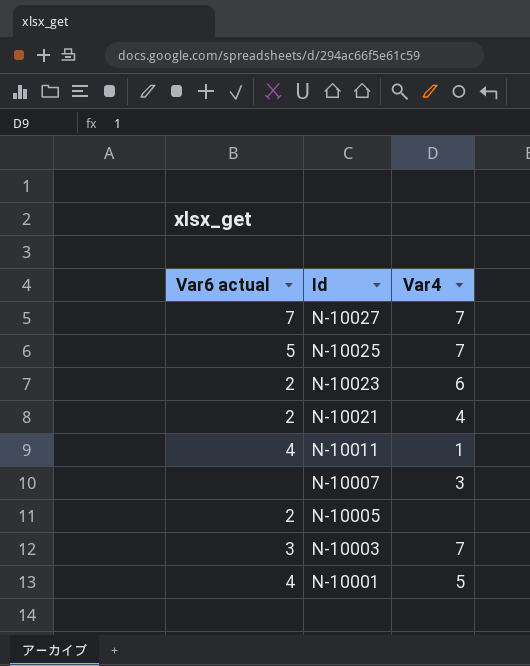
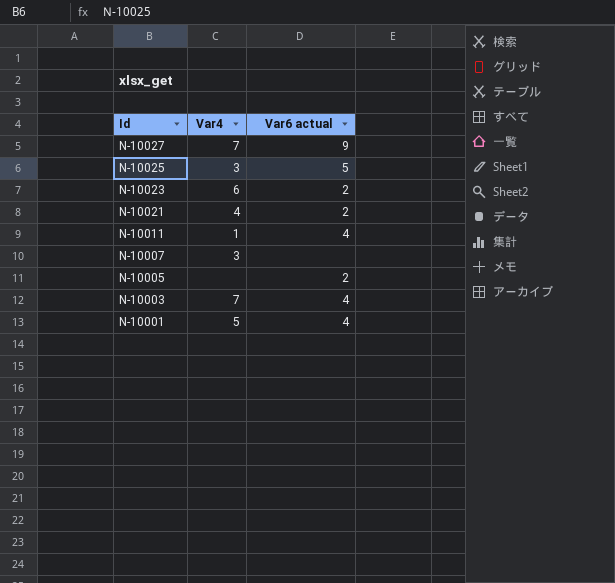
column Var6 actual | position: 1 -> 3
N-10027 | Var6 actual: 7 -> 9
N-10025 | Var4: 7 -> 3
N-10003 | Var6 actual: 3 -> 4

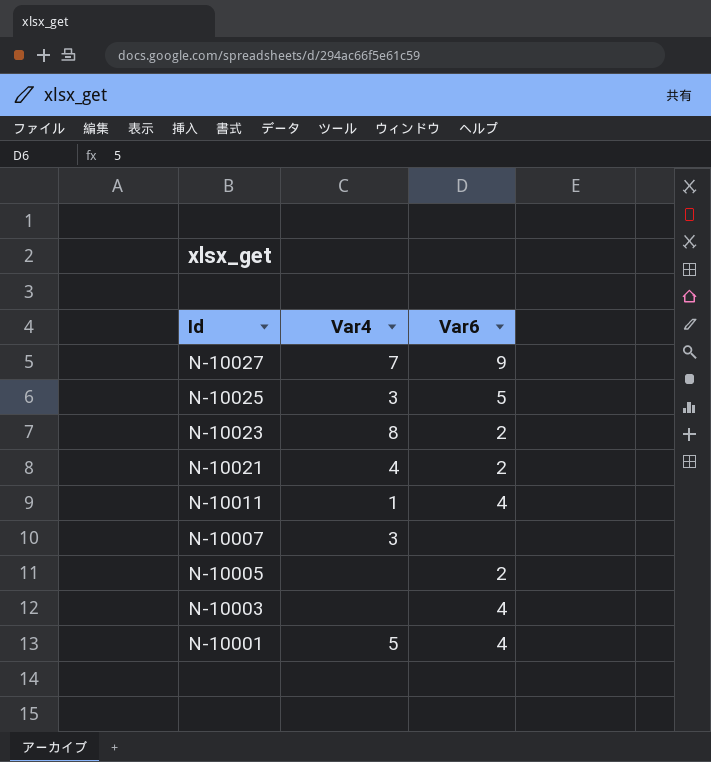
column name: Var6 actual -> Var6
N-10023 | Var4: 6 -> 8
N-10003 | Var4: 7 -> none

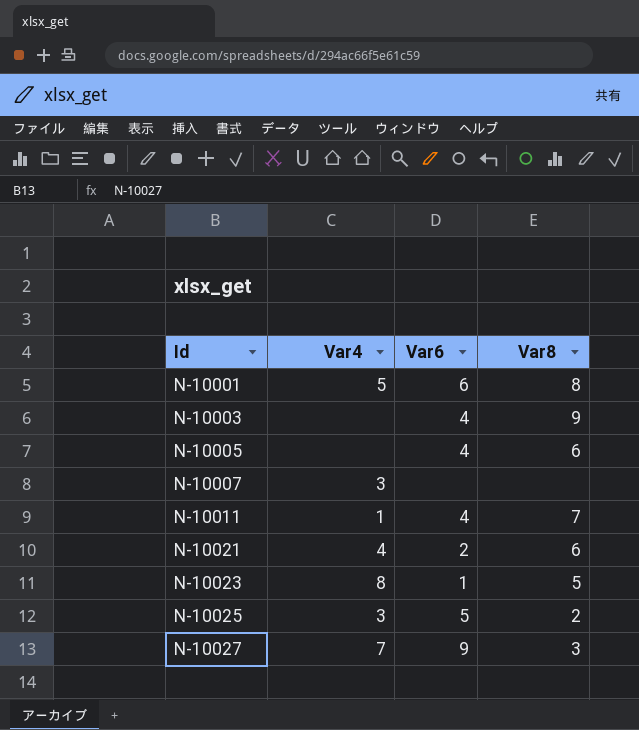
row order: Id descending -> Id ascending
column Var8 | position: none -> 4
N-10001 | Var6: 4 -> 6
N-10005 | Var6: 2 -> 4
N-10023 | Var6: 2 -> 1

